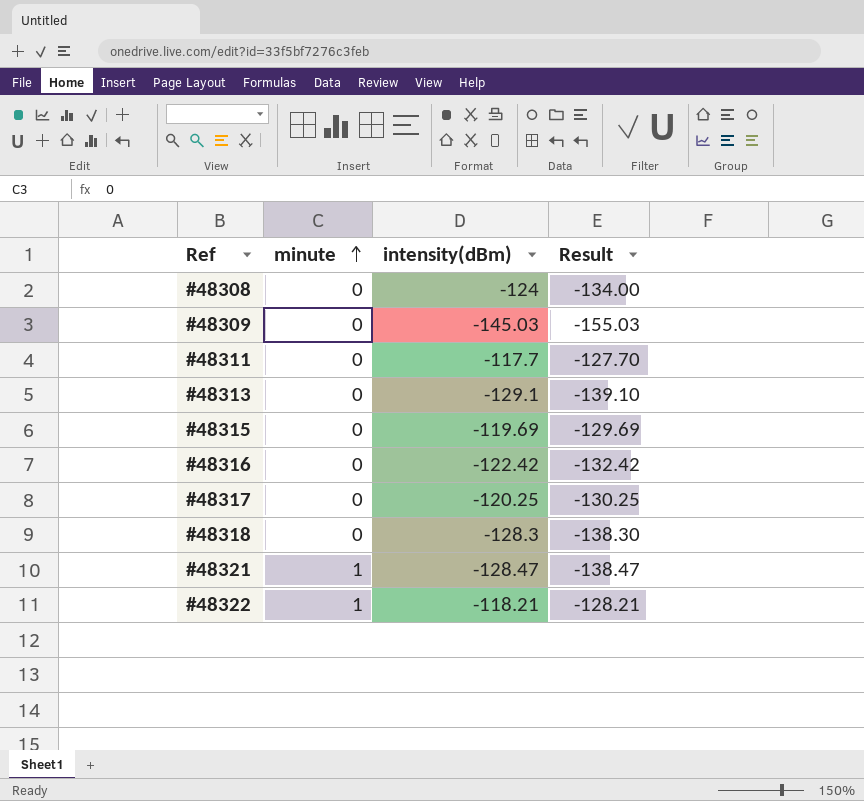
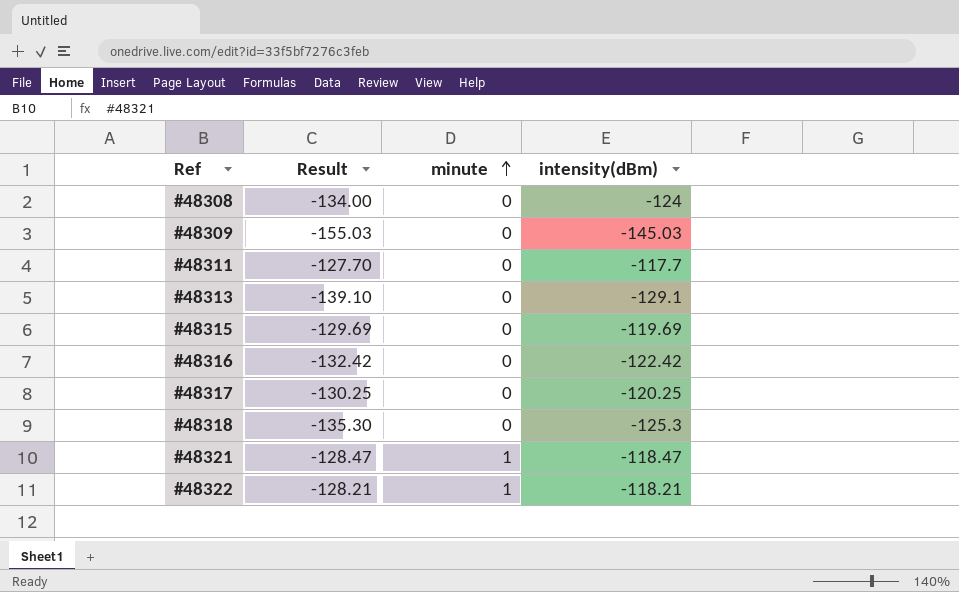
column Result | position: 4 -> 2
#48318 | Result: -138.30 -> -135.30
#48318 | intensity(dBm): -128.3 -> -125.3
#48321 | Result: -138.47 -> -128.47
#48321 | intensity(dBm): -128.47 -> -118.47

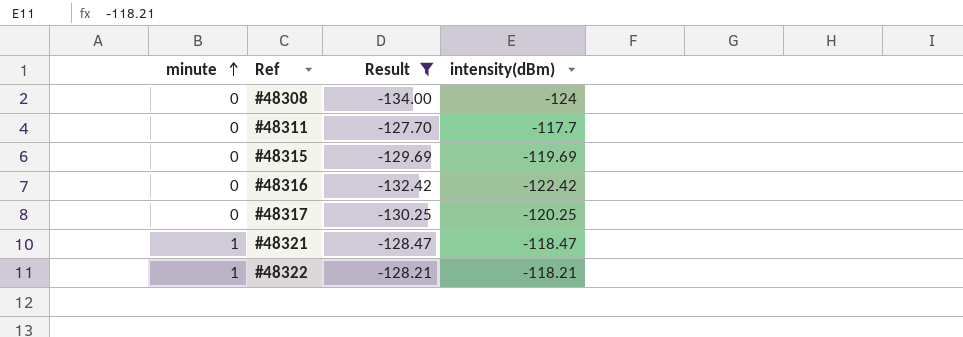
filter: none -> Result >= -134.00
column minute | position: 3 -> 1

